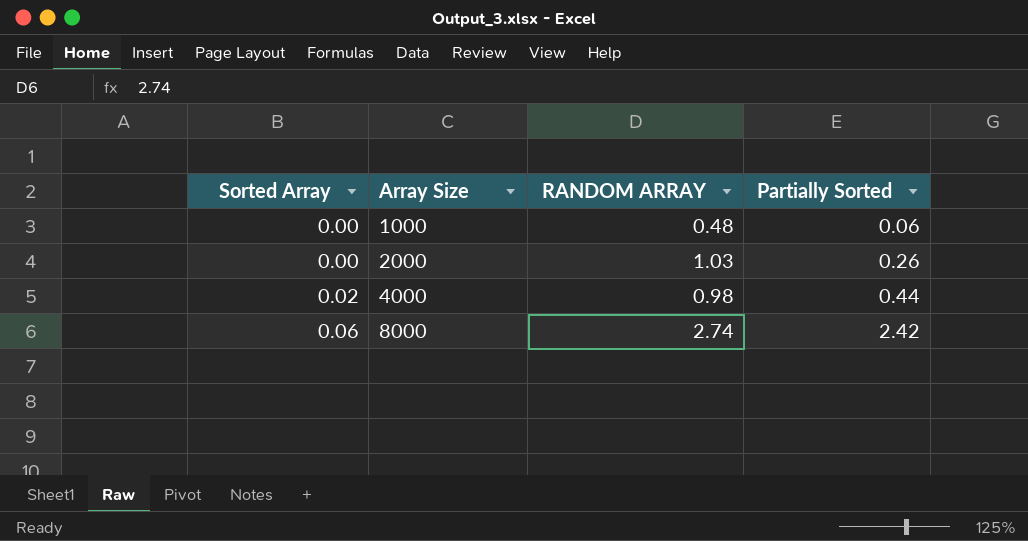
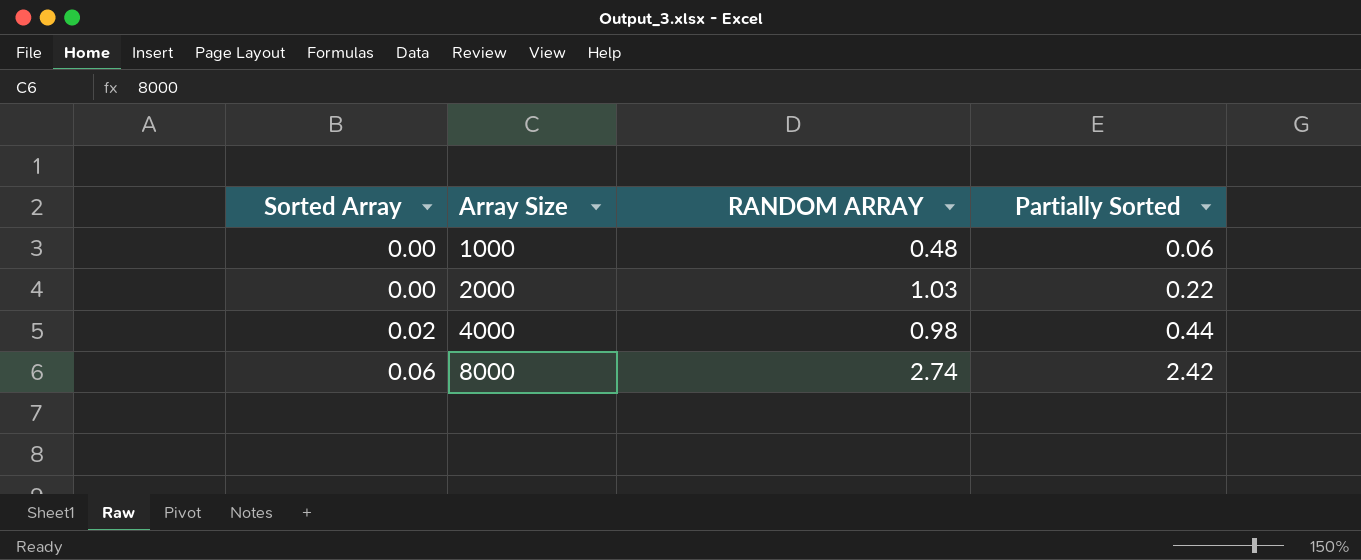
2000 | Partially Sorted: 0.26 -> 0.22

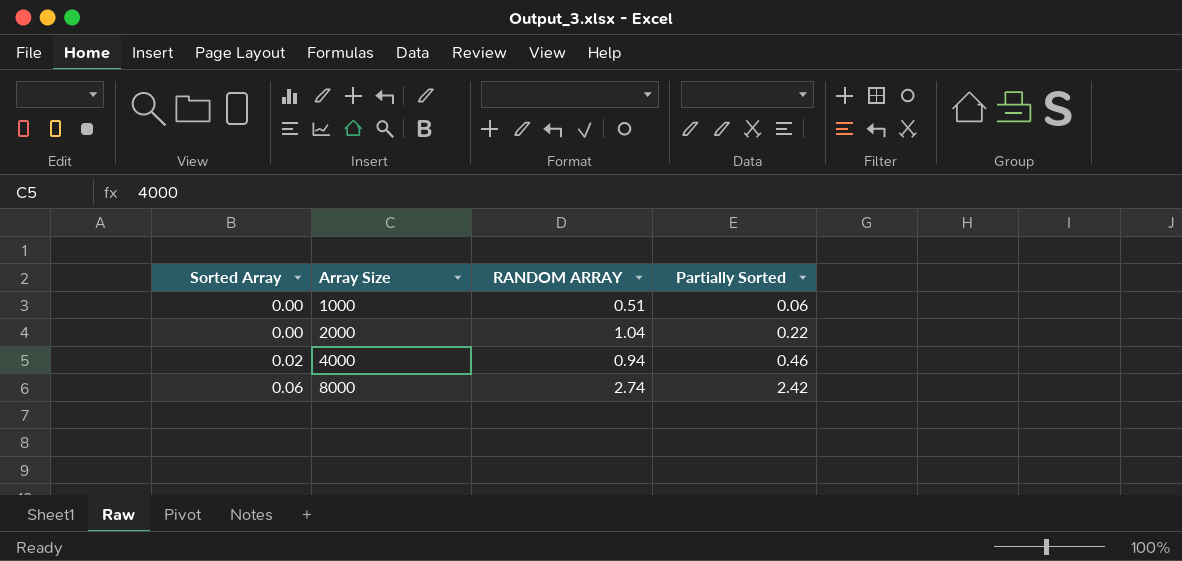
1000 | RANDOM ARRAY: 0.48 -> 0.51
2000 | RANDOM ARRAY: 1.03 -> 1.04
4000 | RANDOM ARRAY: 0.98 -> 0.94
4000 | Partially Sorted: 0.44 -> 0.46

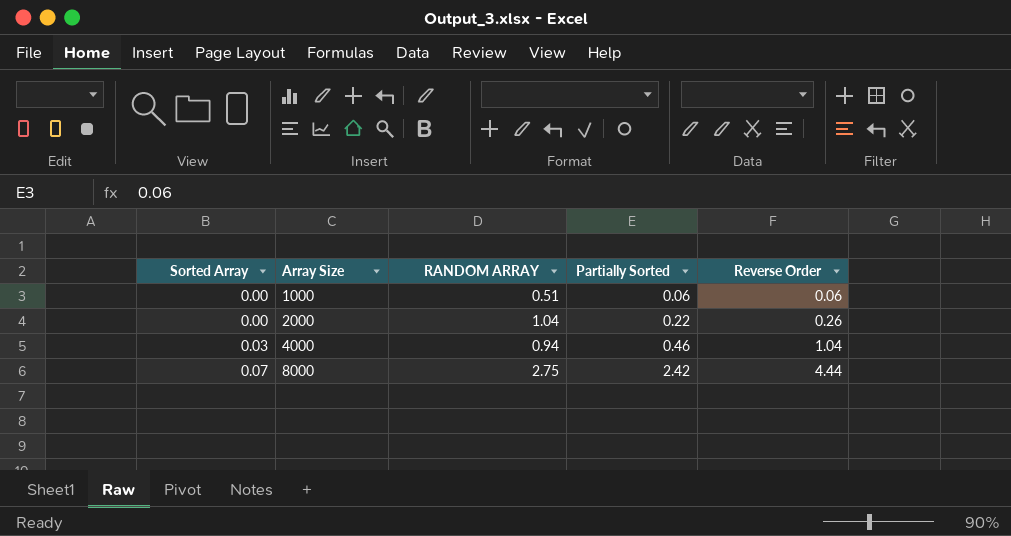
column Reverse Order | position: none -> 5
4000 | Sorted Array: 0.02 -> 0.03
8000 | Sorted Array: 0.06 -> 0.07
8000 | RANDOM ARRAY: 2.74 -> 2.75

